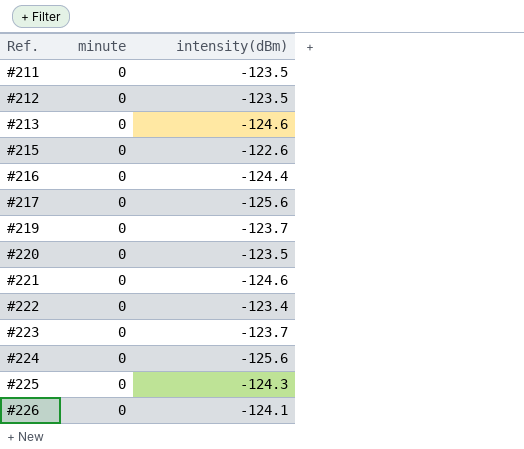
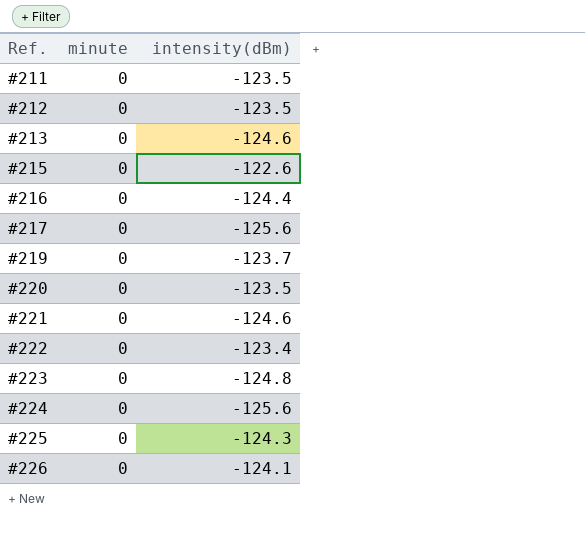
#223 | intensity(dBm): -123.7 -> -124.8

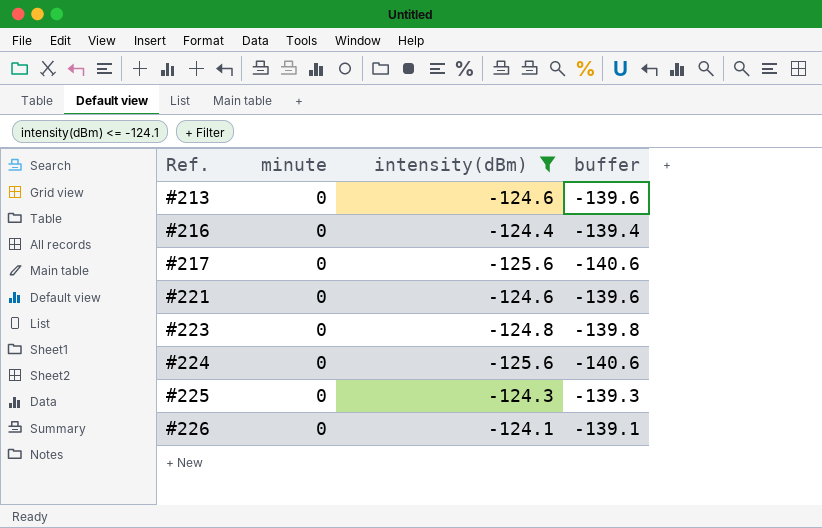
filter: none -> intensity(dBm) <= -124.1
column buffer | formula: none -> [intensity(dBm)] - 15

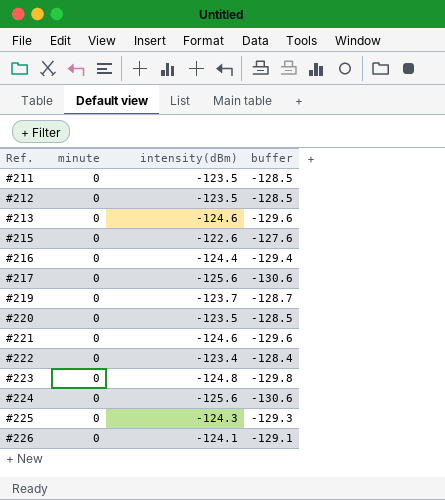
filter: intensity(dBm) <= -124.1 -> none
column buffer | formula: [intensity(dBm)] - 15 -> [intensity(dBm)] - 5

